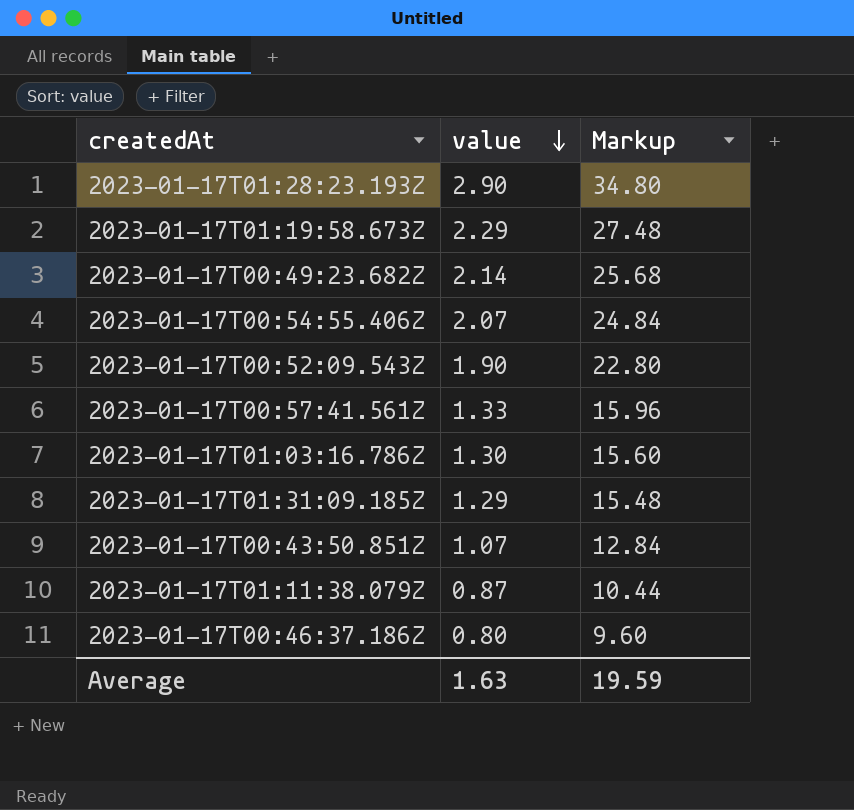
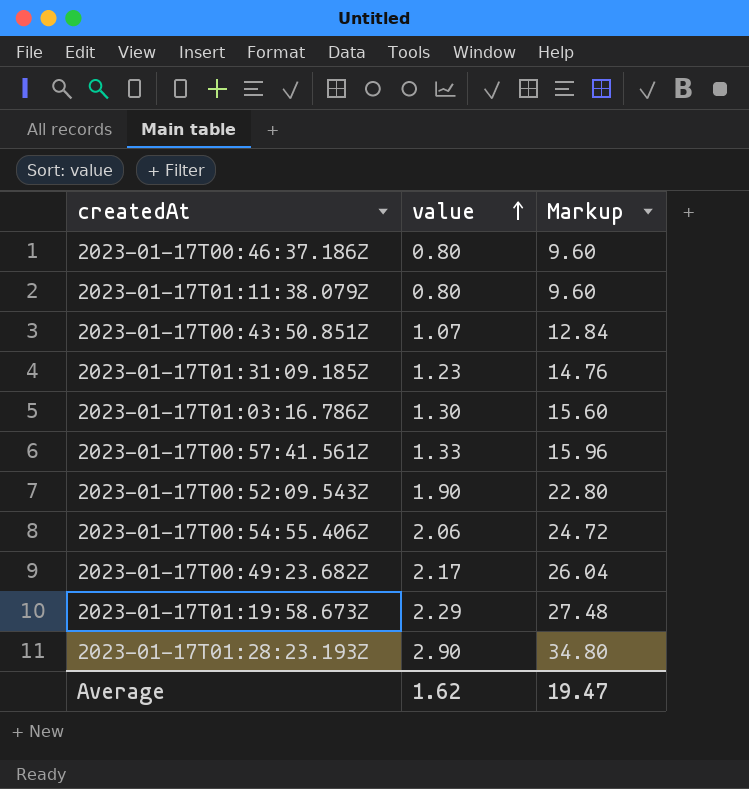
row order: value descending -> value ascending
2023-01-17T01:11:38.079Z | value: 0.87 -> 0.80
2023-01-17T01:11:38.079Z | Markup: 10.44 -> 9.60
2023-01-17T01:31:09.185Z | value: 1.29 -> 1.23
2023-01-17T01:31:09.185Z | Markup: 15.48 -> 14.76
2023-01-17T00:54:55.406Z | value: 2.07 -> 2.06
2023-01-17T00:54:55.406Z | Markup: 24.84 -> 24.72
2023-01-17T00:49:23.682Z | value: 2.14 -> 2.17
2023-01-17T00:49:23.682Z | Markup: 25.68 -> 26.04
Average | value: 1.63 -> 1.62
Average | Markup: 19.59 -> 19.47

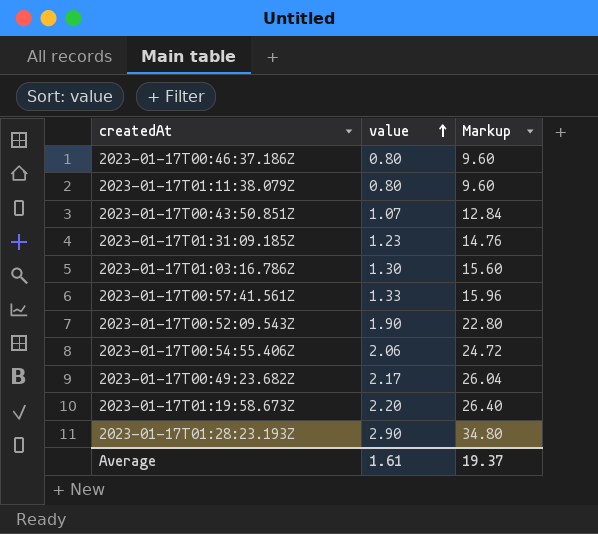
2023-01-17T01:19:58.673Z | value: 2.29 -> 2.20
2023-01-17T01:19:58.673Z | Markup: 27.48 -> 26.40
Average | value: 1.62 -> 1.61
Average | Markup: 19.47 -> 19.37

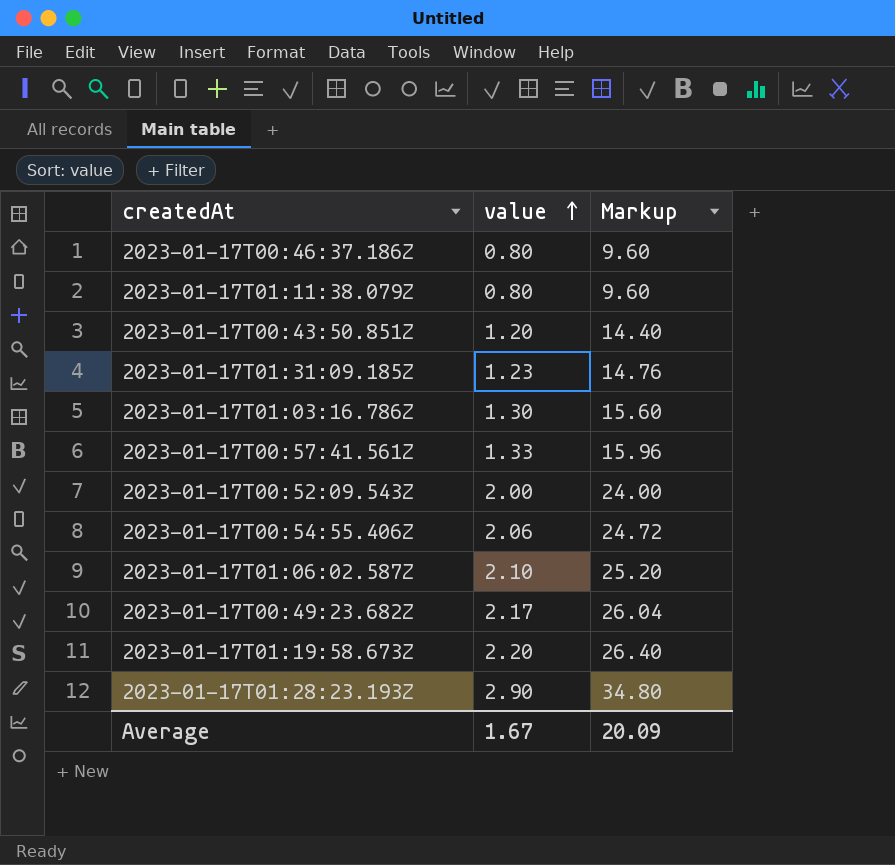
2023-01-17T00:43:50.851Z | value: 1.07 -> 1.20
2023-01-17T00:43:50.851Z | Markup: 12.84 -> 14.40
2023-01-17T00:52:09.543Z | value: 1.90 -> 2.00
2023-01-17T00:52:09.543Z | Markup: 22.80 -> 24.00
row 2023-01-17T01:06:02.587Z: none -> 2.10 | 25.20
Average | value: 1.61 -> 1.67
Average | Markup: 19.37 -> 20.09

